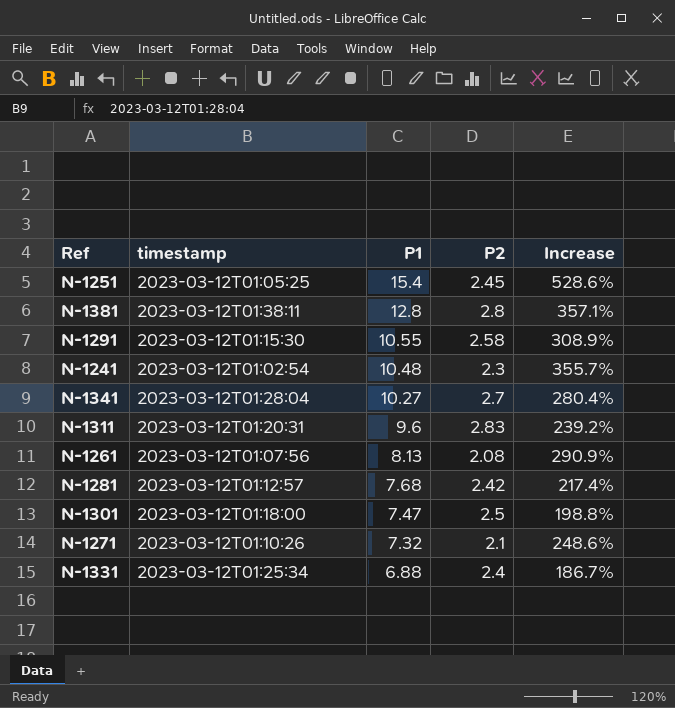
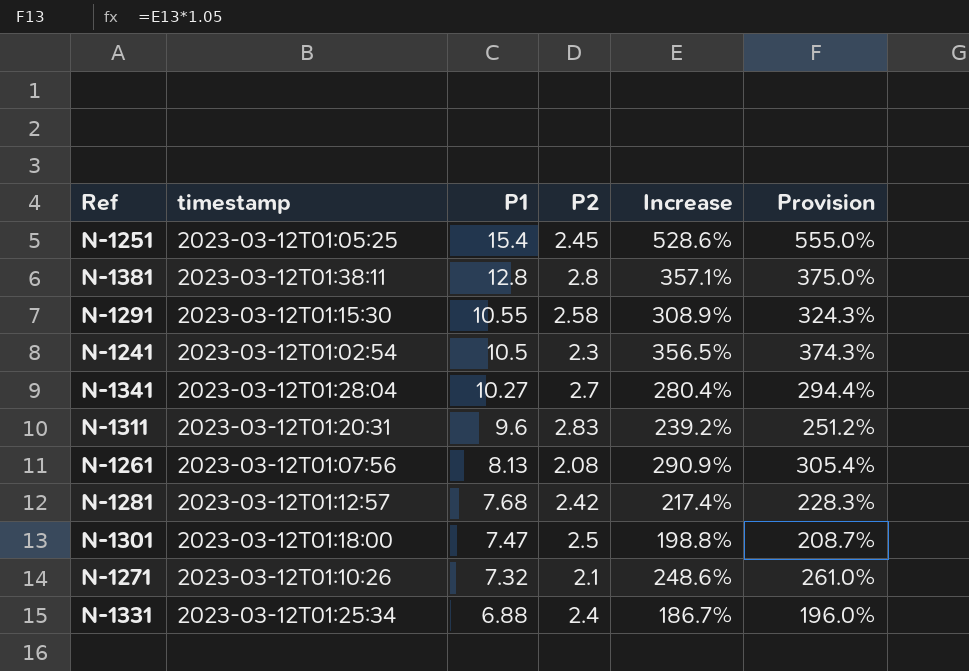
column Provision | formula: none -> [Increase] * 1.05
N-1241 | P1: 10.48 -> 10.5
N-1241 | Increase: 355.7% -> 356.5%

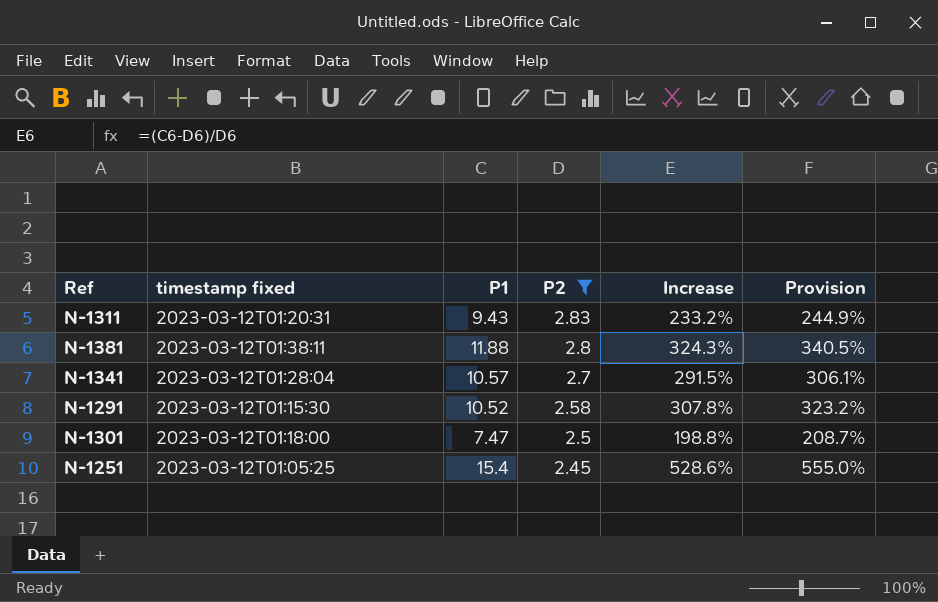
filter: none -> P2 >= 2.45
row order: P1 descending -> P2 descending
column name: timestamp -> timestamp fixed
N-1311 | P1: 9.6 -> 9.43
N-1311 | Increase: 239.2% -> 233.2%
N-1311 | Provision: 251.2% -> 244.9%
N-1381 | P1: 12.8 -> 11.88
N-1381 | Increase: 357.1% -> 324.3%
N-1381 | Provision: 375.0% -> 340.5%
N-1341 | P1: 10.27 -> 10.57
N-1341 | Increase: 280.4% -> 291.5%
N-1341 | Provision: 294.4% -> 306.1%
N-1291 | P1: 10.55 -> 10.52
N-1291 | Increase: 308.9% -> 307.8%
N-1291 | Provision: 324.3% -> 323.2%

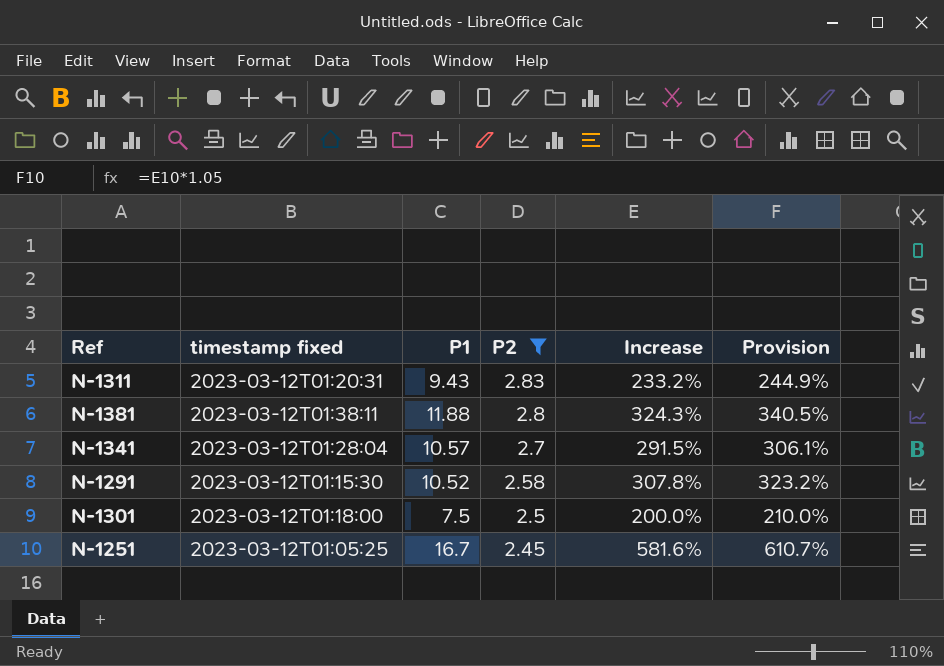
N-1301 | P1: 7.47 -> 7.5
N-1301 | Increase: 198.8% -> 200.0%
N-1301 | Provision: 208.7% -> 210.0%
N-1251 | P1: 15.4 -> 16.7
N-1251 | Increase: 528.6% -> 581.6%
N-1251 | Provision: 555.0% -> 610.7%

